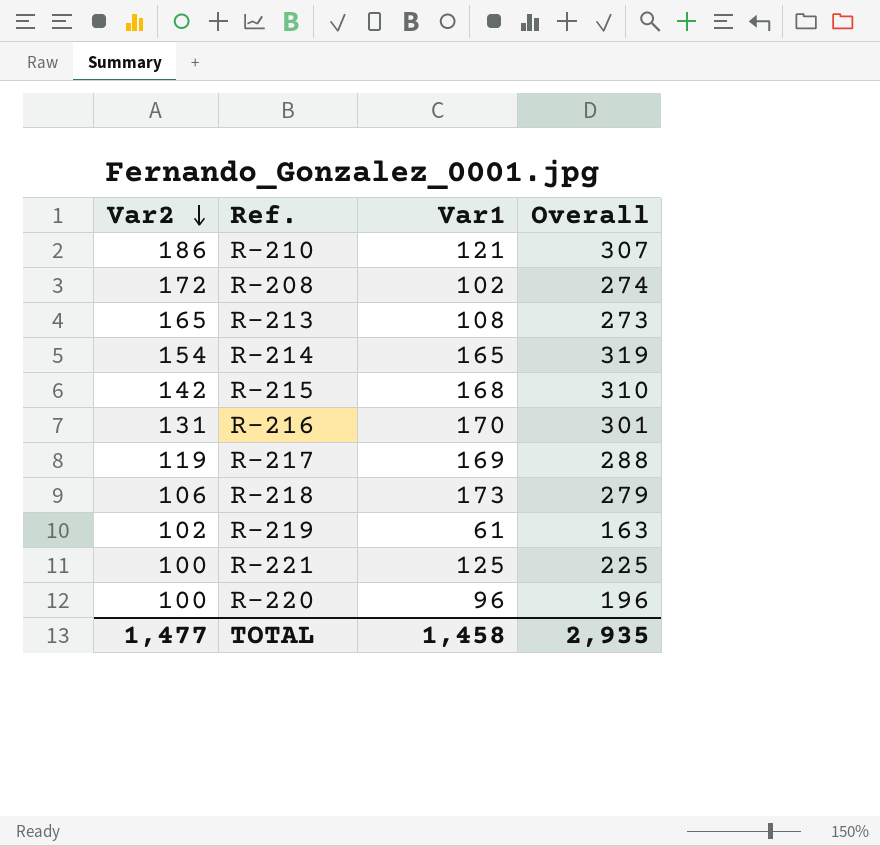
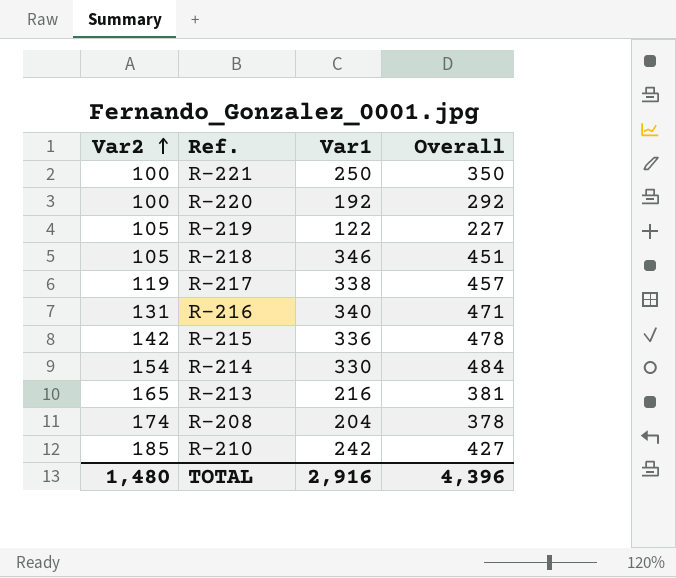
row order: Var2 descending -> Var2 ascending
R-221 | Var1: 125 -> 250
R-221 | Overall: 225 -> 350
R-220 | Var1: 96 -> 192
R-220 | Overall: 196 -> 292
R-219 | Var2: 102 -> 105
R-219 | Var1: 61 -> 122
R-219 | Overall: 163 -> 227
R-218 | Var2: 106 -> 105
R-218 | Var1: 173 -> 346
R-218 | Overall: 279 -> 451
R-217 | Var1: 169 -> 338
R-217 | Overall: 288 -> 457
R-216 | Var1: 170 -> 340
R-216 | Overall: 301 -> 471
R-215 | Var1: 168 -> 336
R-215 | Overall: 310 -> 478
R-214 | Var1: 165 -> 330
R-214 | Overall: 319 -> 484
R-213 | Var1: 108 -> 216
R-213 | Overall: 273 -> 381
R-208 | Var2: 172 -> 174
R-208 | Var1: 102 -> 204
R-208 | Overall: 274 -> 378
R-210 | Var2: 186 -> 185
R-210 | Var1: 121 -> 242
R-210 | Overall: 307 -> 427
TOTAL | Var2: 1,477 -> 1,480
TOTAL | Var1: 1,458 -> 2,916
TOTAL | Overall: 2,935 -> 4,396

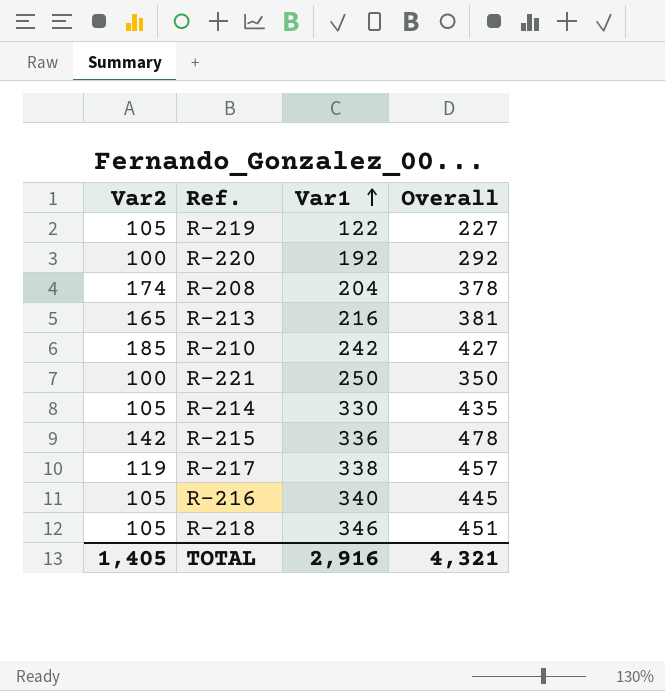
row order: Var2 ascending -> Var1 ascending
R-214 | Var2: 154 -> 105
R-214 | Overall: 484 -> 435
R-216 | Var2: 131 -> 105
R-216 | Overall: 471 -> 445
TOTAL | Var2: 1,480 -> 1,405
TOTAL | Overall: 4,396 -> 4,321

